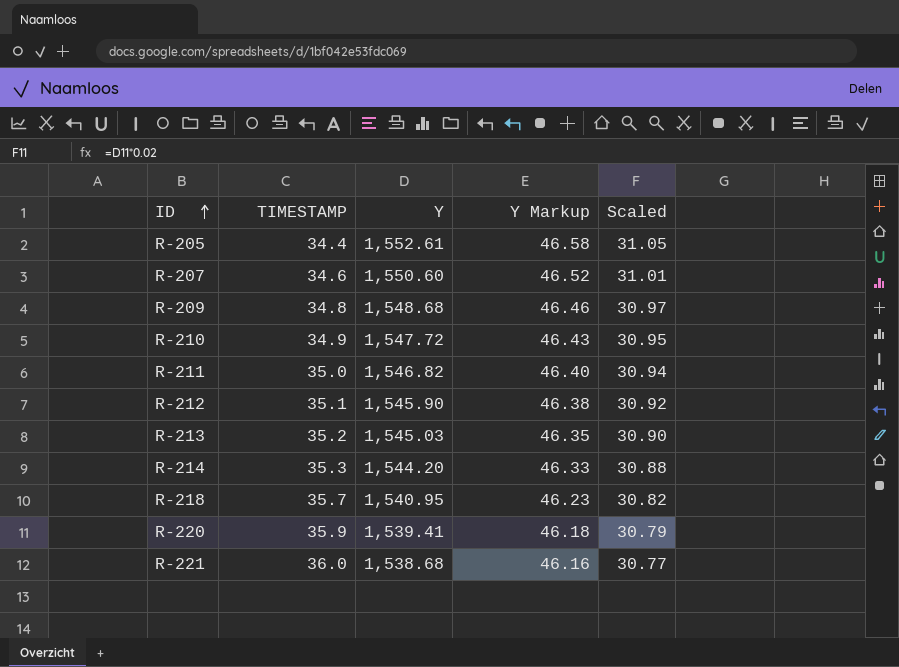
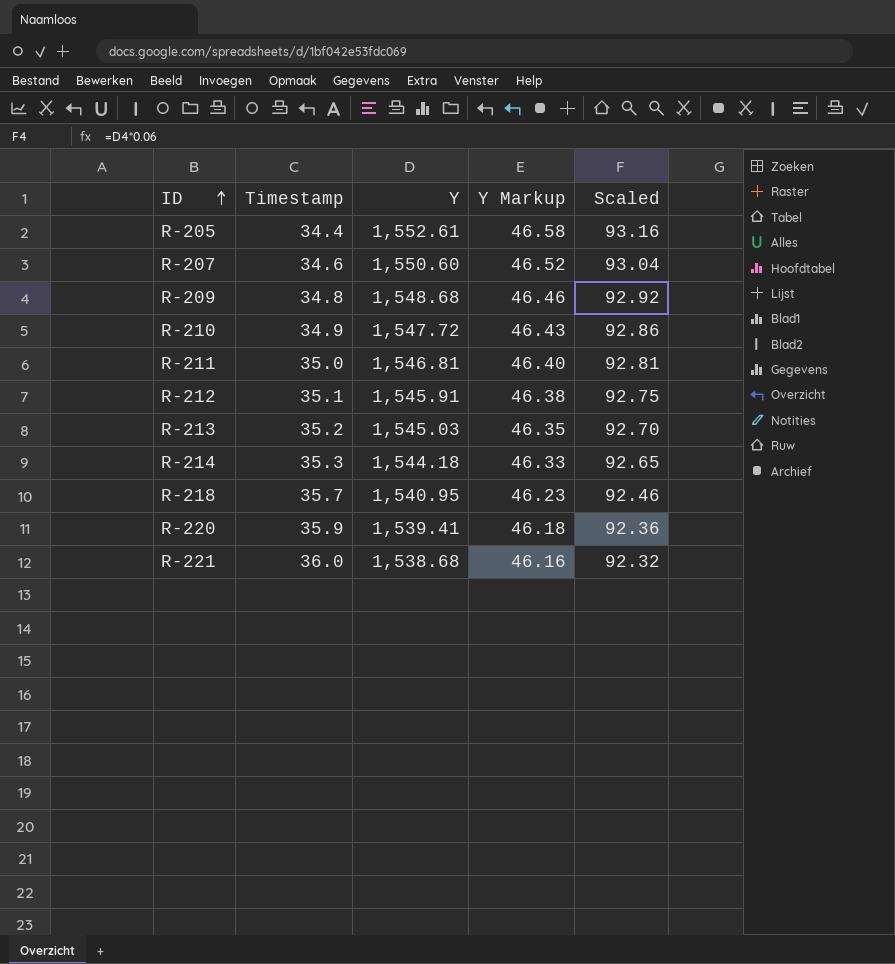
column name: TIMESTAMP -> Timestamp
column Scaled | formula: [Y] * 0.02 -> [Y] * 0.06
R-211 | Y: 1,546.82 -> 1,546.81
R-212 | Y: 1,545.90 -> 1,545.91
R-214 | Y: 1,544.20 -> 1,544.18

